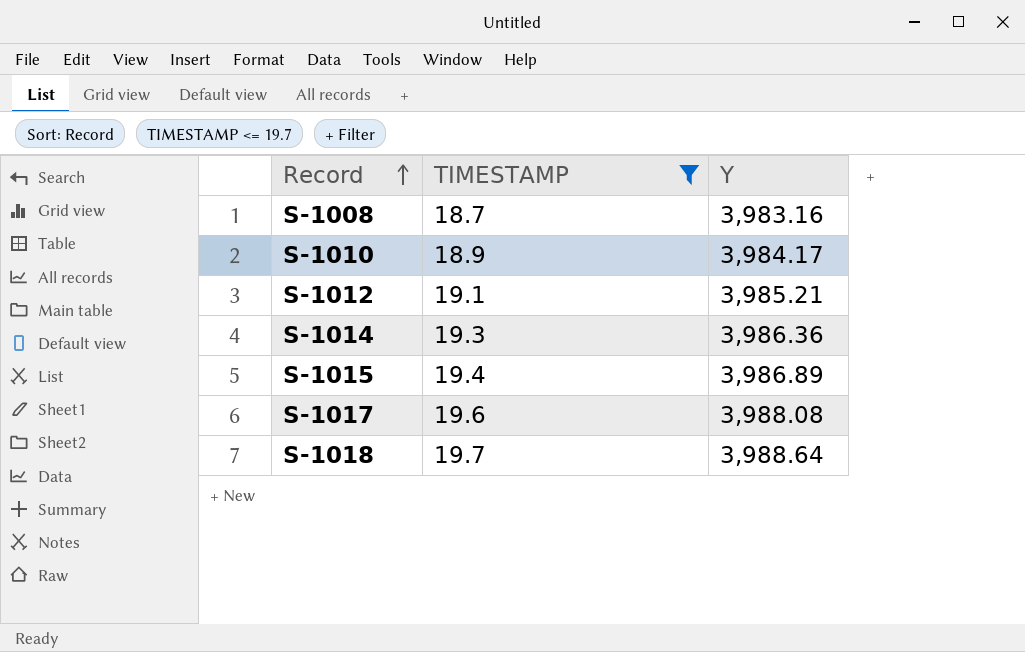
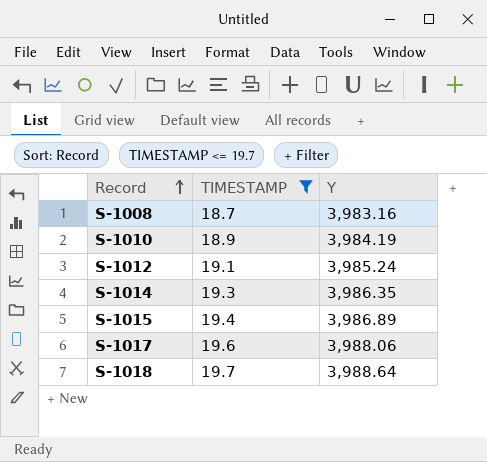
S-1010 | Y: 3,984.17 -> 3,984.19
S-1012 | Y: 3,985.21 -> 3,985.24
S-1014 | Y: 3,986.36 -> 3,986.35
S-1017 | Y: 3,988.08 -> 3,988.06

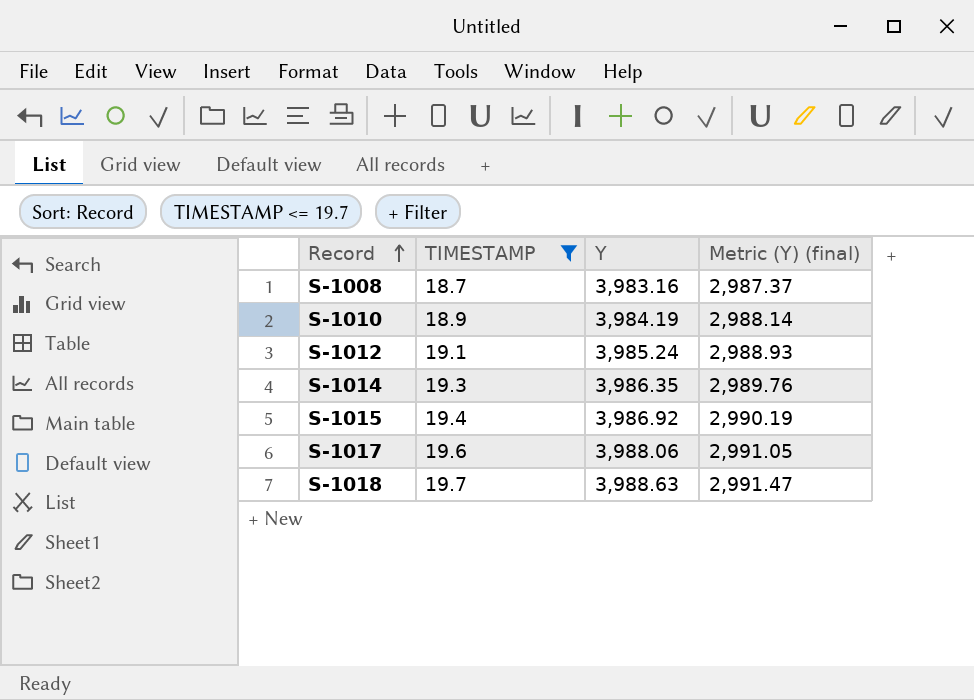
column Metric (Y) (final) | formula: none -> [Y] * 0.75
S-1015 | Y: 3,986.89 -> 3,986.92
S-1018 | Y: 3,988.64 -> 3,988.63

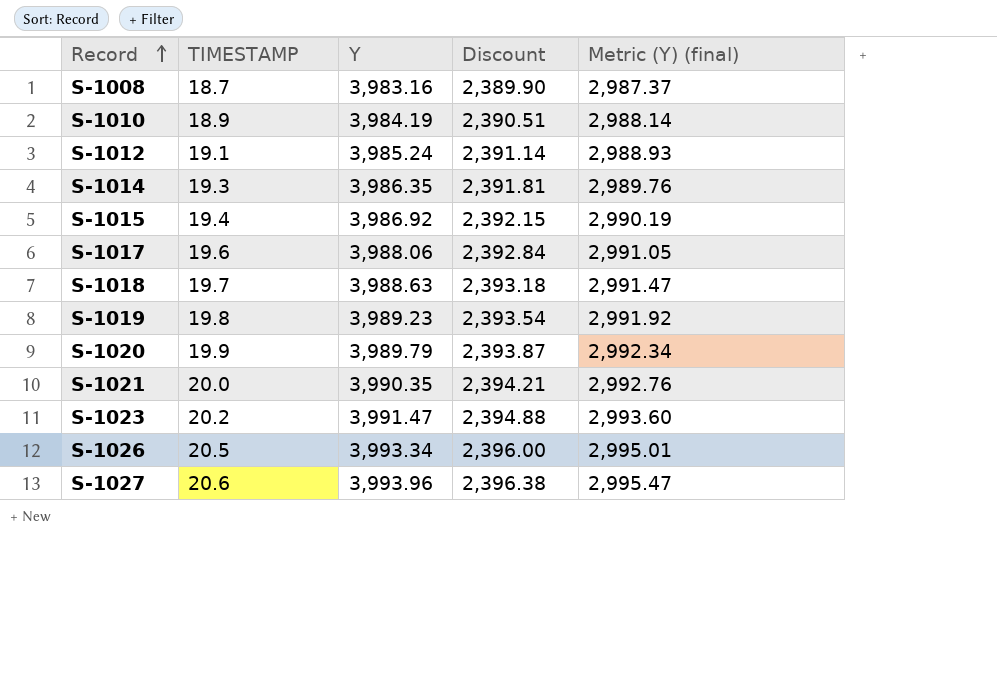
filter: TIMESTAMP <= 19.7 -> none
column Discount | formula: none -> [Y] * 0.6

